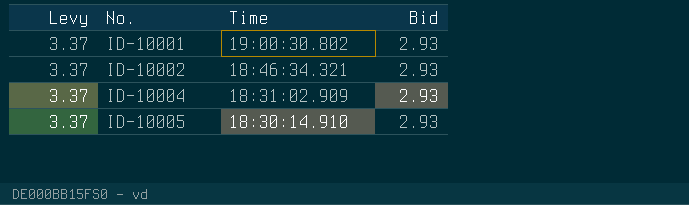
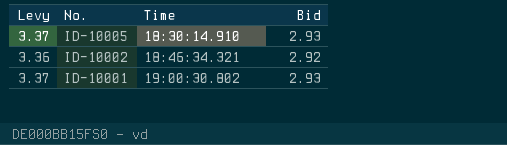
row order: No. ascending -> No. descending
row ID-10004: 3.37 | 18:31:02.909 | 2.93 -> none
ID-10002 | Levy: 3.37 -> 3.36
ID-10002 | Bid: 2.93 -> 2.92

